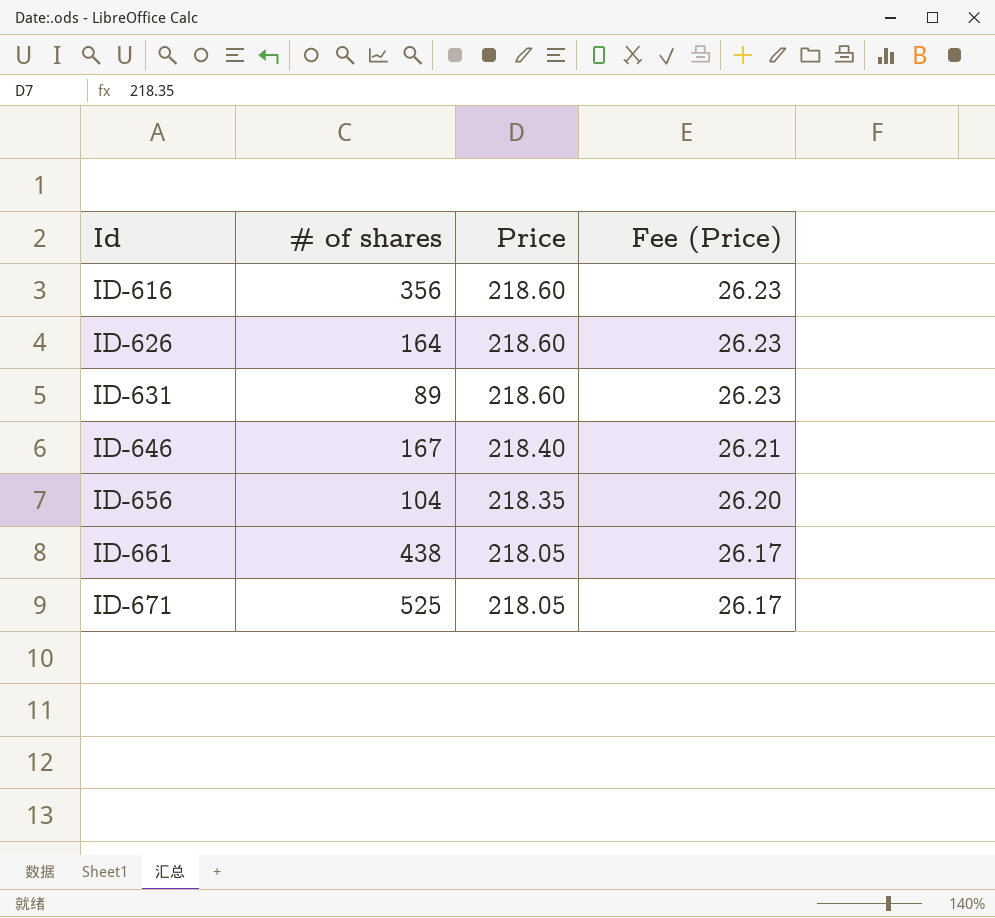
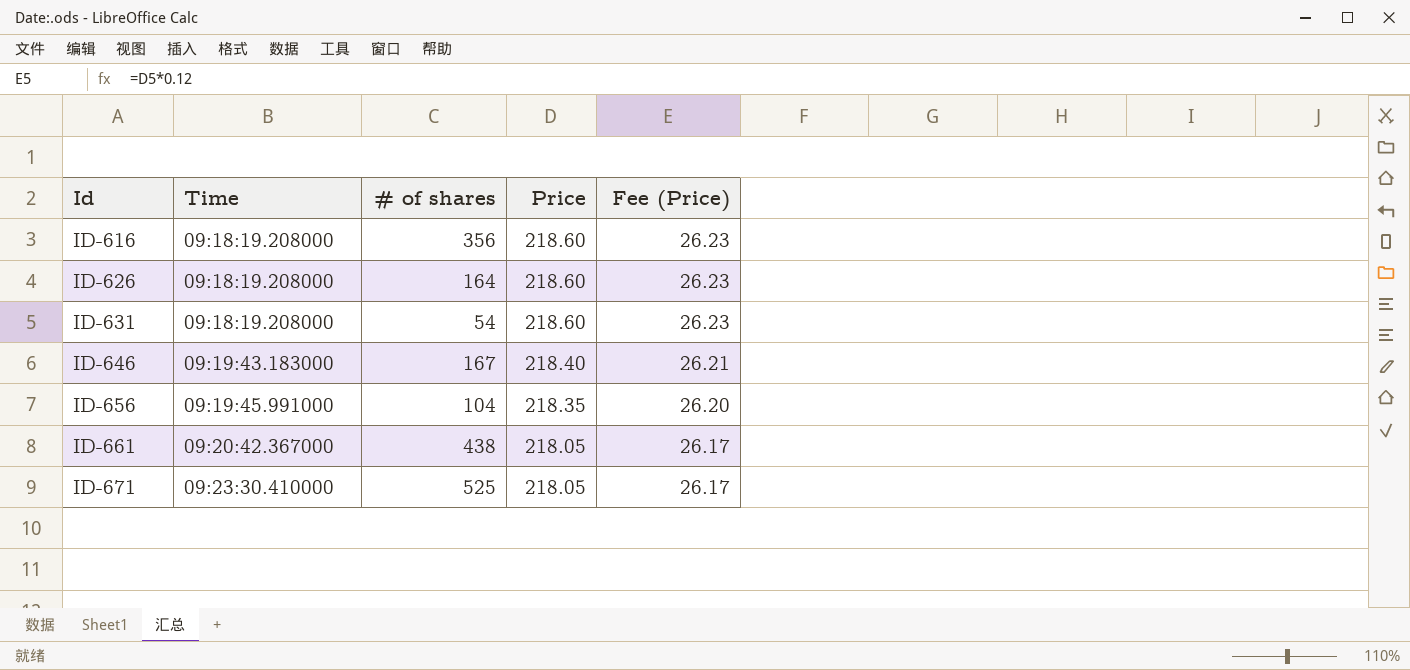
column Time | position: none -> 2
ID-631 | # of shares: 89 -> 54

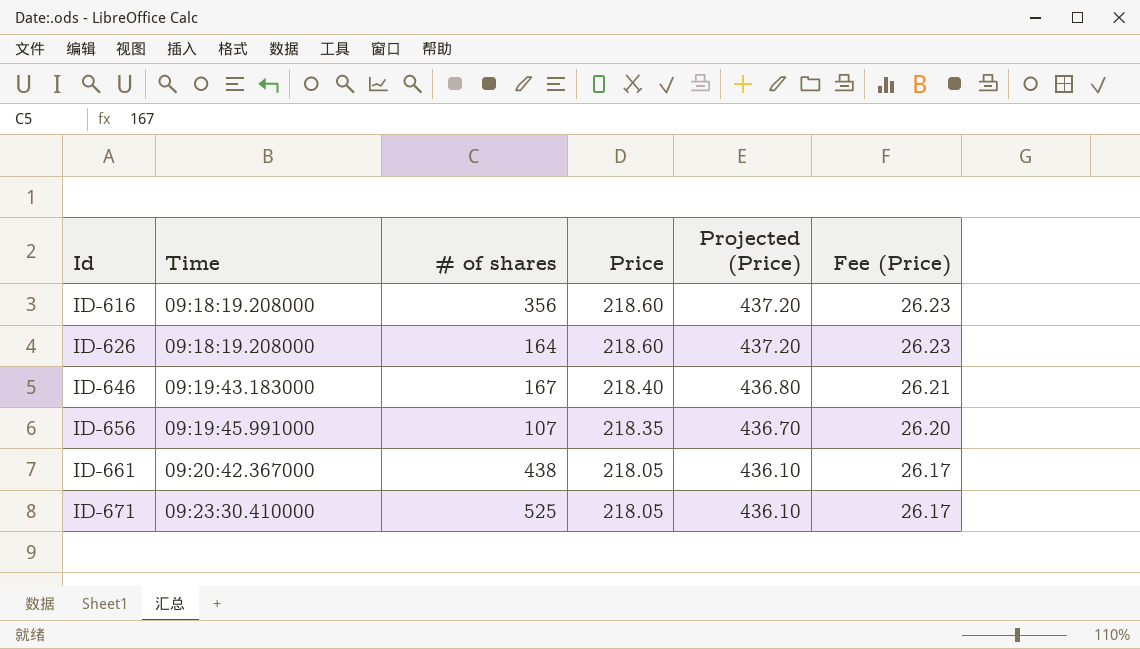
column Projected (Price) | formula: none -> [Price] * 2
row ID-631: 09:18:19.208000 | 54 | 218.60 | 26.23 -> none
ID-656 | # of shares: 104 -> 107

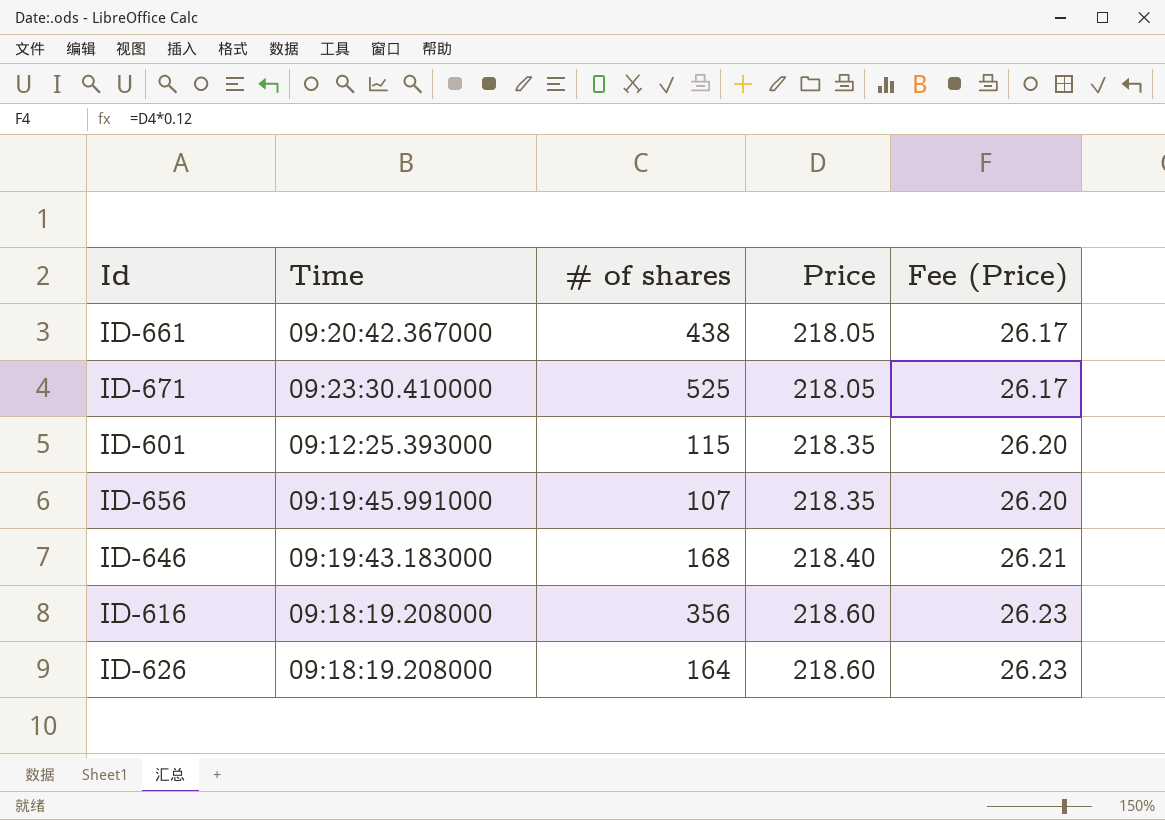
row order: Id ascending -> Price ascending
column Projected (Price) | formula: [Price] * 2 -> none
row ID-601: none -> 09:12:25.393000 | 115 | 218.35 | 26.20
ID-646 | # of shares: 167 -> 168

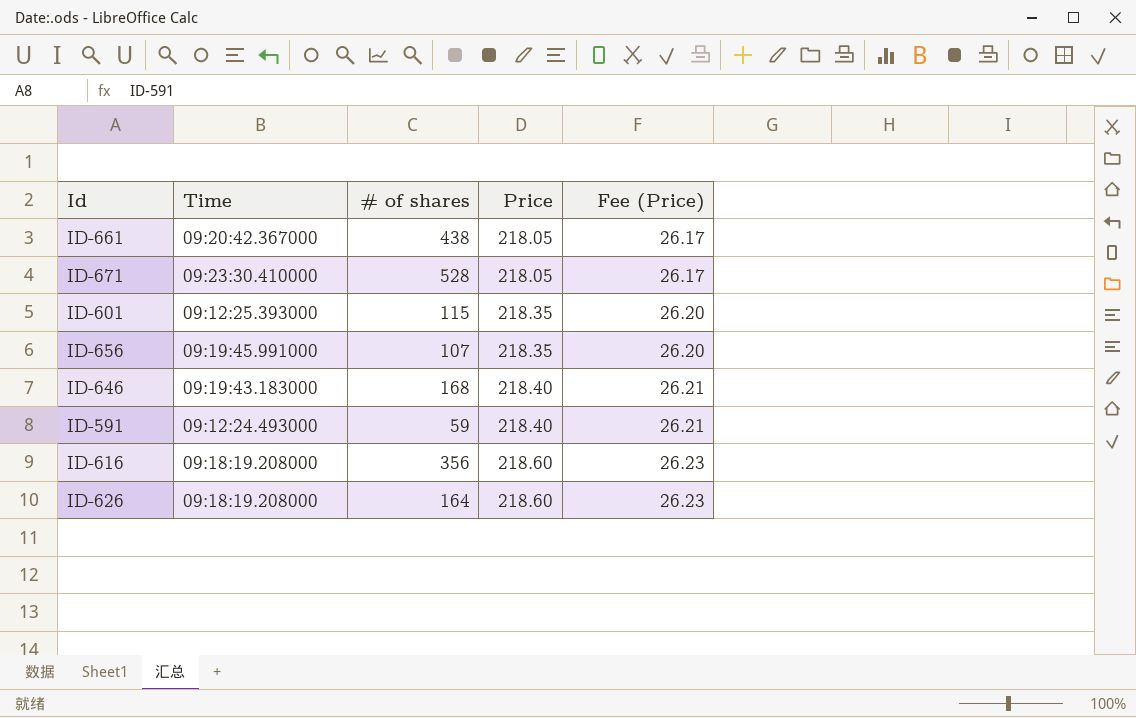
ID-671 | # of shares: 525 -> 528
row ID-591: none -> 09:12:24.493000 | 59 | 218.40 | 26.21

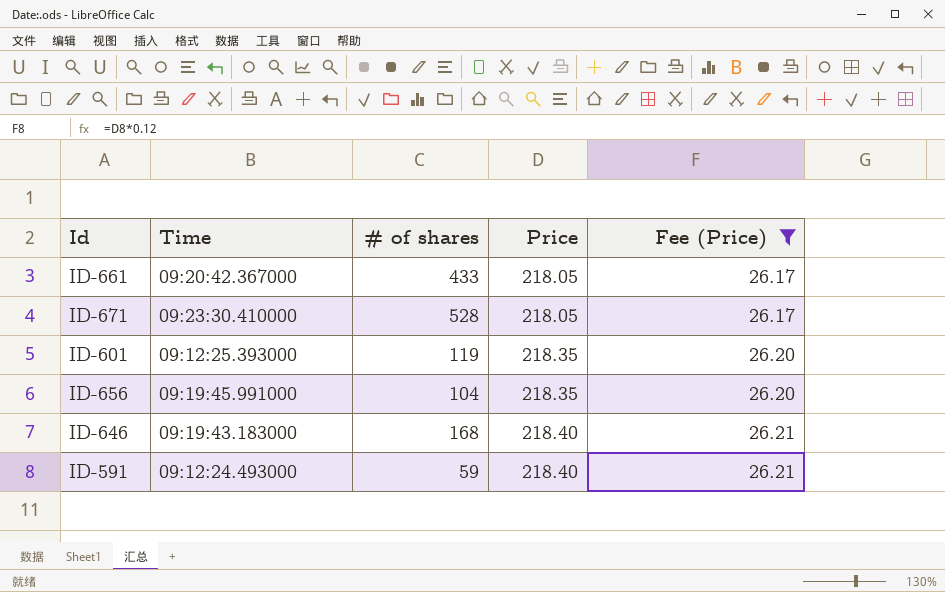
filter: none -> Fee (Price) != 26.23
ID-661 | # of shares: 438 -> 433
ID-601 | # of shares: 115 -> 119
ID-656 | # of shares: 107 -> 104

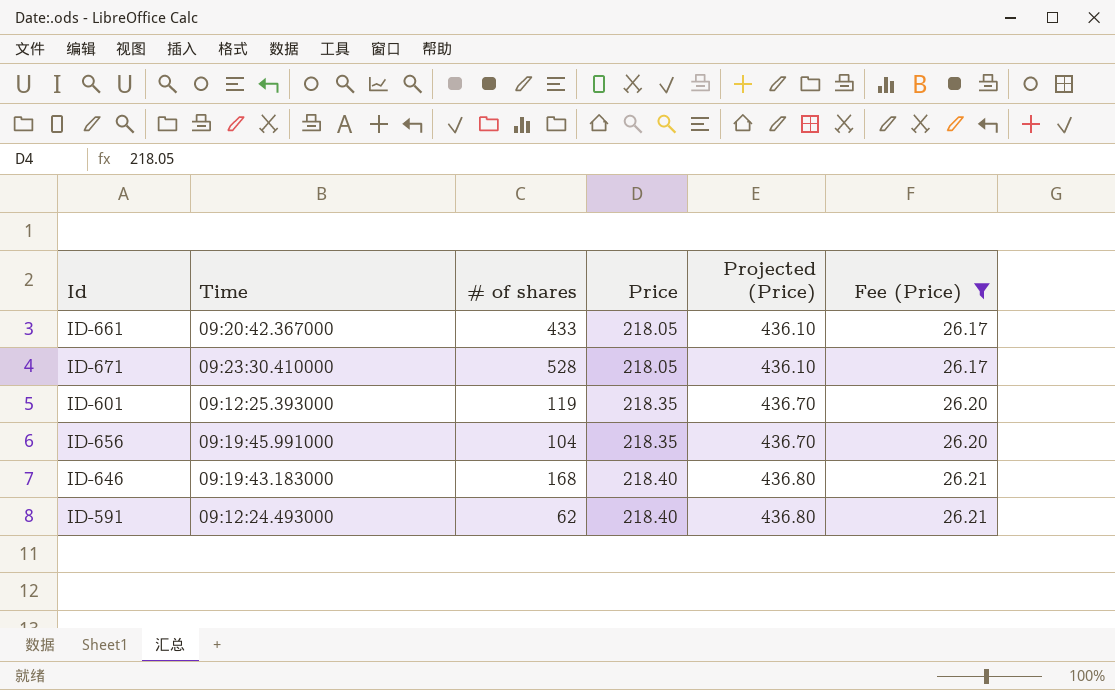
column Projected (Price) | formula: none -> [Price] * 2
ID-591 | # of shares: 59 -> 62

